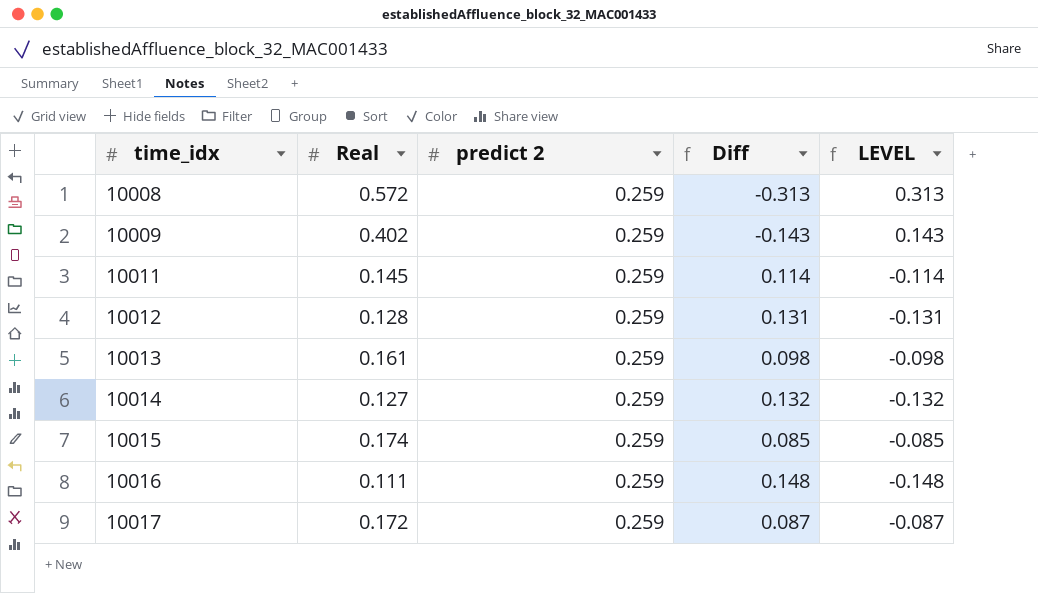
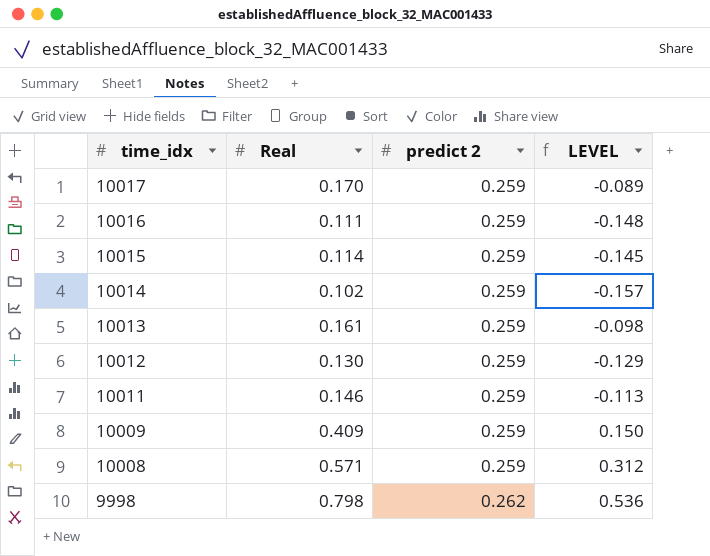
row order: time_idx ascending -> time_idx descending
column Diff | formula: [predict 2] - [Real] -> none
10017 | Real: 0.172 -> 0.170
10017 | LEVEL: -0.087 -> -0.089
10015 | Real: 0.174 -> 0.114
10015 | LEVEL: -0.085 -> -0.145
10014 | Real: 0.127 -> 0.102
10014 | LEVEL: -0.132 -> -0.157
10012 | Real: 0.128 -> 0.130
10012 | LEVEL: -0.131 -> -0.129
10011 | Real: 0.145 -> 0.146
10011 | LEVEL: -0.114 -> -0.113
10009 | Real: 0.402 -> 0.409
10009 | LEVEL: 0.143 -> 0.150
10008 | Real: 0.572 -> 0.571
10008 | LEVEL: 0.313 -> 0.312
row 9998: none -> 0.798 | 0.262 | 0.536

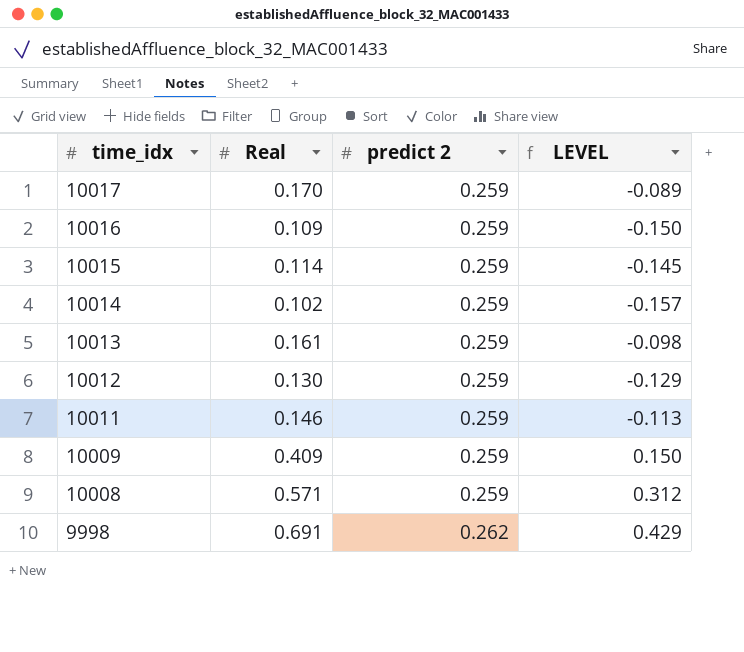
10016 | Real: 0.111 -> 0.109
10016 | LEVEL: -0.148 -> -0.150
9998 | Real: 0.798 -> 0.691
9998 | LEVEL: 0.536 -> 0.429

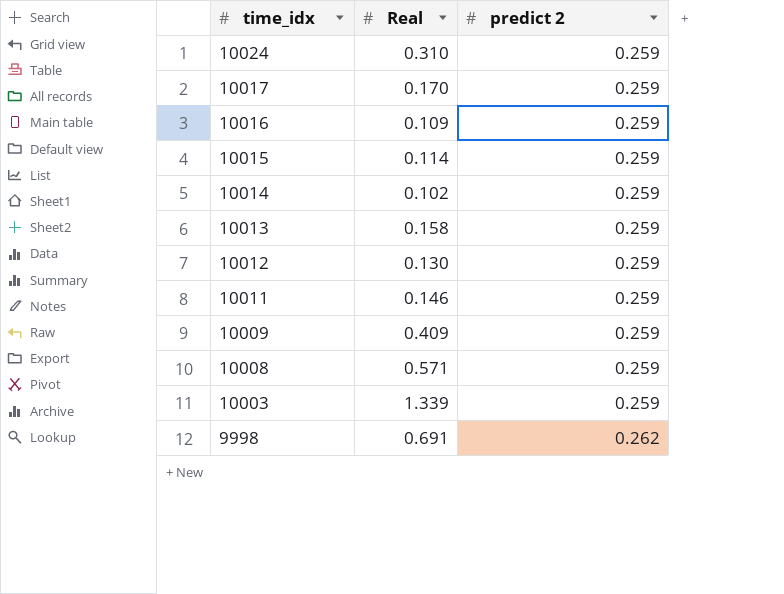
column LEVEL | formula: [Real] - [predict 2] -> none
row 10024: none -> 0.310 | 0.259
10013 | Real: 0.161 -> 0.158
row 10003: none -> 1.339 | 0.259

